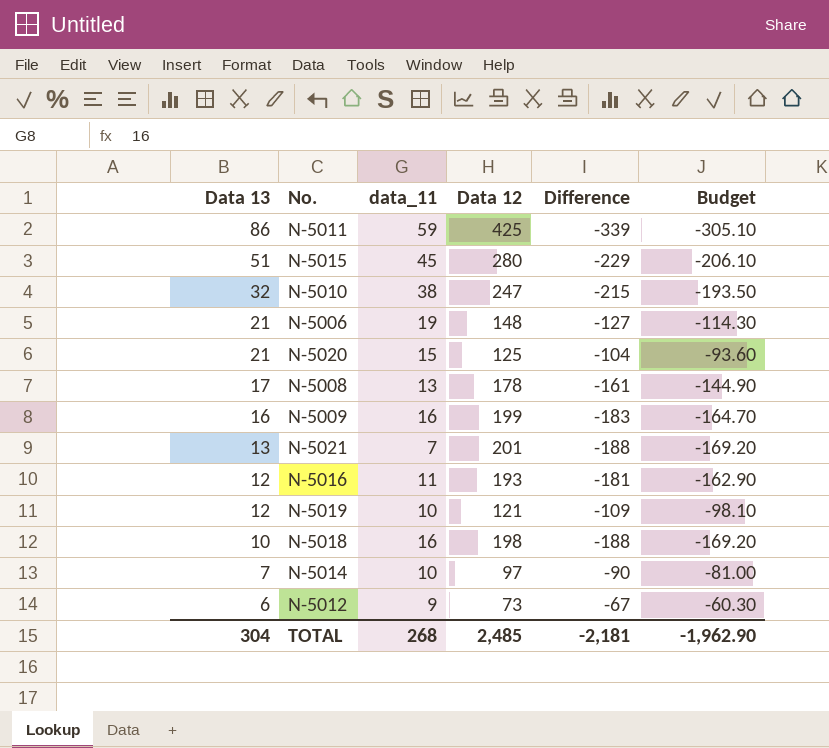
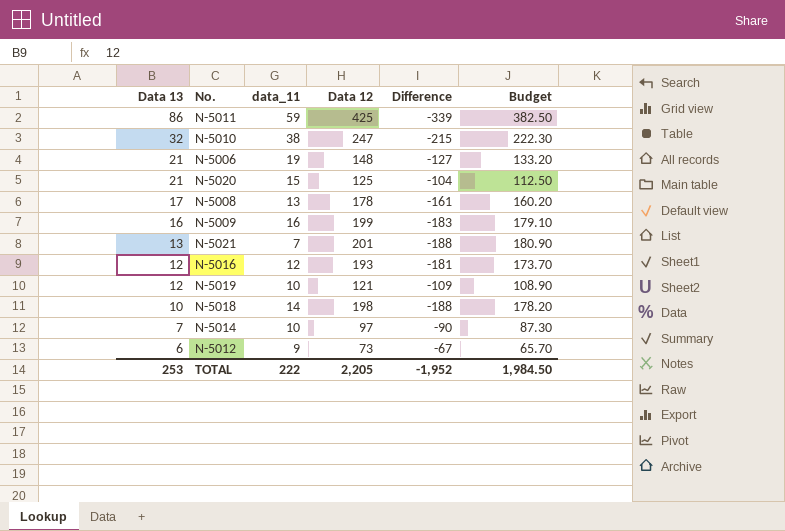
column Budget | formula: [Difference] * 0.9 -> [Data 12] * 0.9
row N-5015: 51 | 45 | 280 | -229 | -206.10 -> none
N-5016 | data_11: 11 -> 12
N-5018 | data_11: 16 -> 14
TOTAL | Data 13: 304 -> 253
TOTAL | data_11: 268 -> 222
TOTAL | Data 12: 2,485 -> 2,205
TOTAL | Difference: -2,181 -> -1,952
TOTAL | Budget: -1,962.90 -> 1,984.50

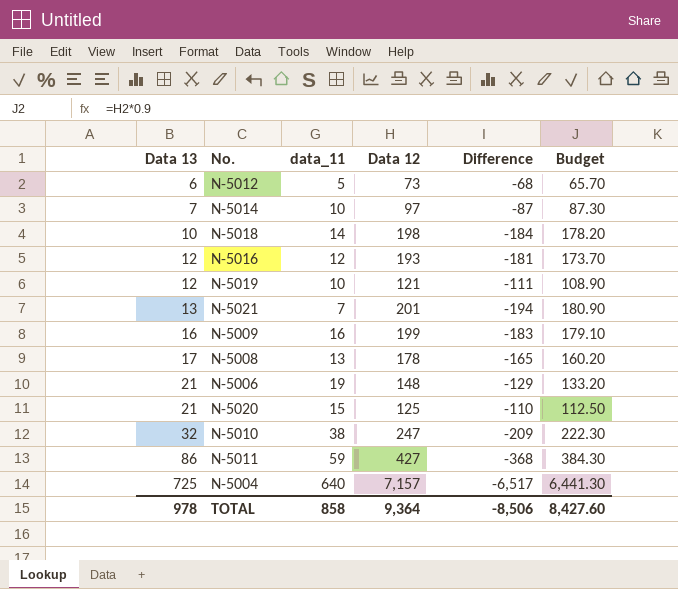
row order: Data 13 descending -> Data 13 ascending
column Difference | formula: [Data 13] - [Data 12] -> [data_11] - [Data 12]
N-5012 | data_11: 9 -> 5
N-5011 | Data 12: 425 -> 427
N-5011 | Budget: 382.50 -> 384.30
row N-5004: none -> 725 | 640 | 7,157 | -6,517 | 6,441.30
TOTAL | Data 13: 253 -> 978
TOTAL | data_11: 222 -> 858
TOTAL | Data 12: 2,205 -> 9,364
TOTAL | Difference: -1,952 -> -8,506
TOTAL | Budget: 1,984.50 -> 8,427.60

